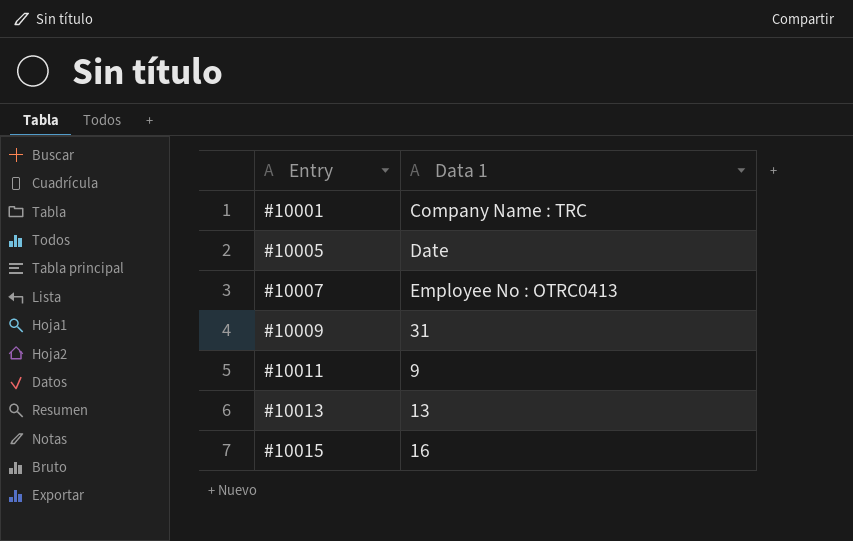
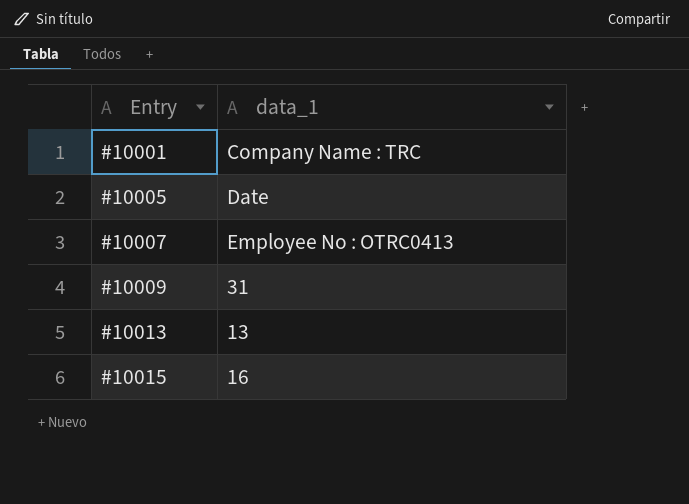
column name: Data 1 -> data_1
row #10011: 9 -> none

